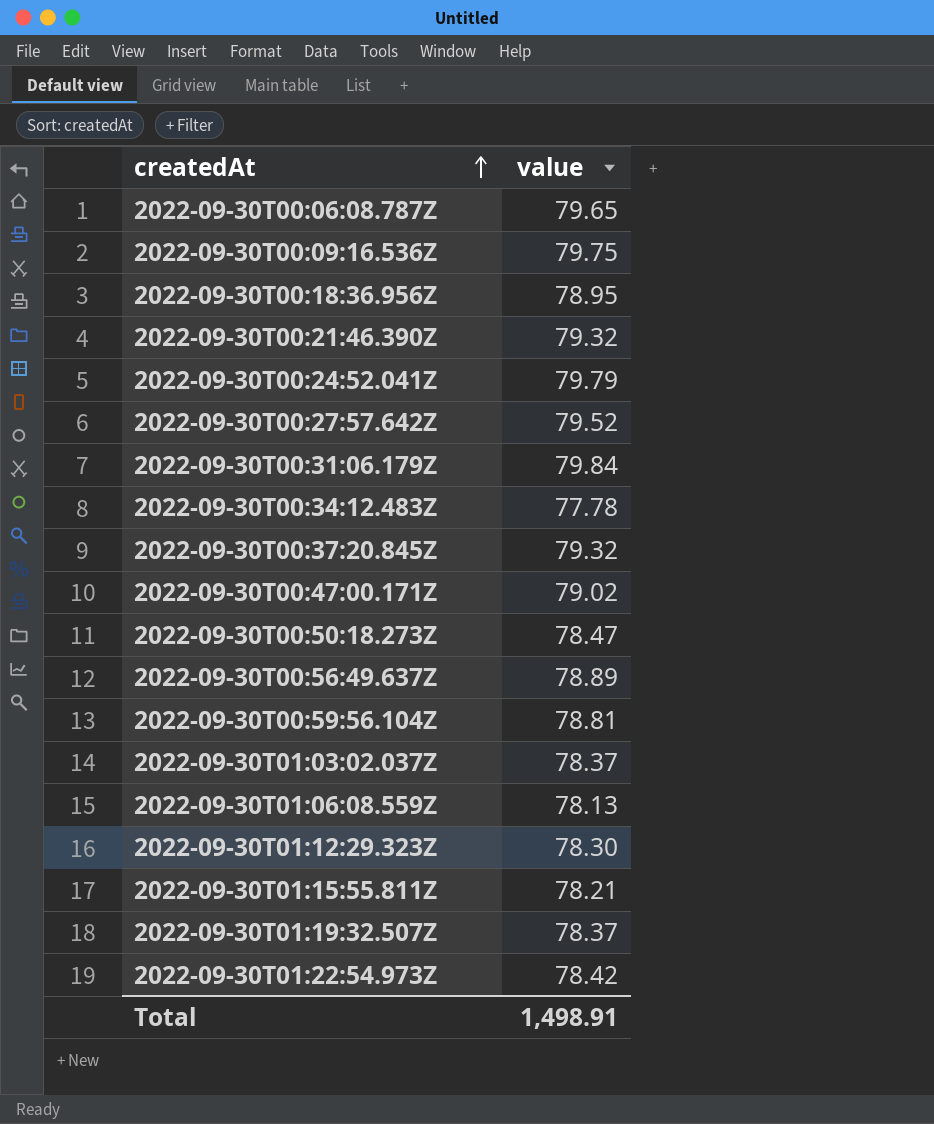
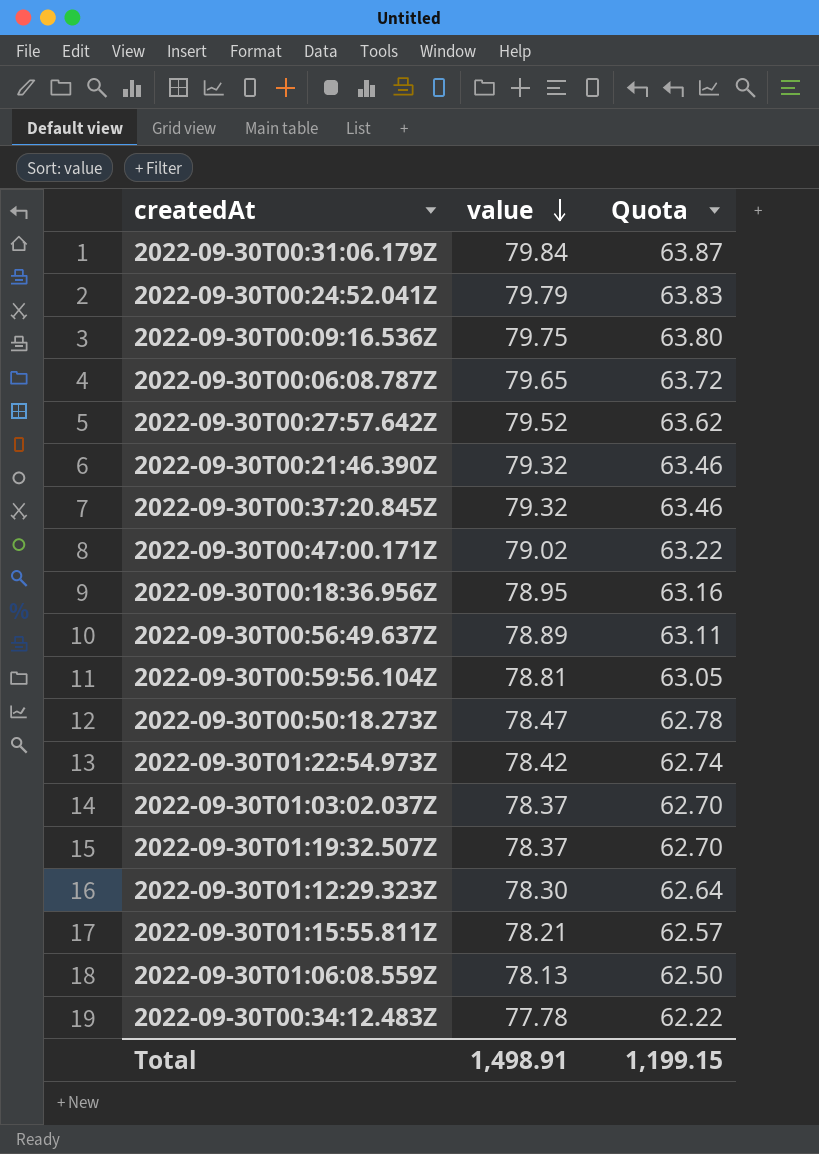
row order: createdAt ascending -> value descending
column Quota | formula: none -> [value] * 0.8

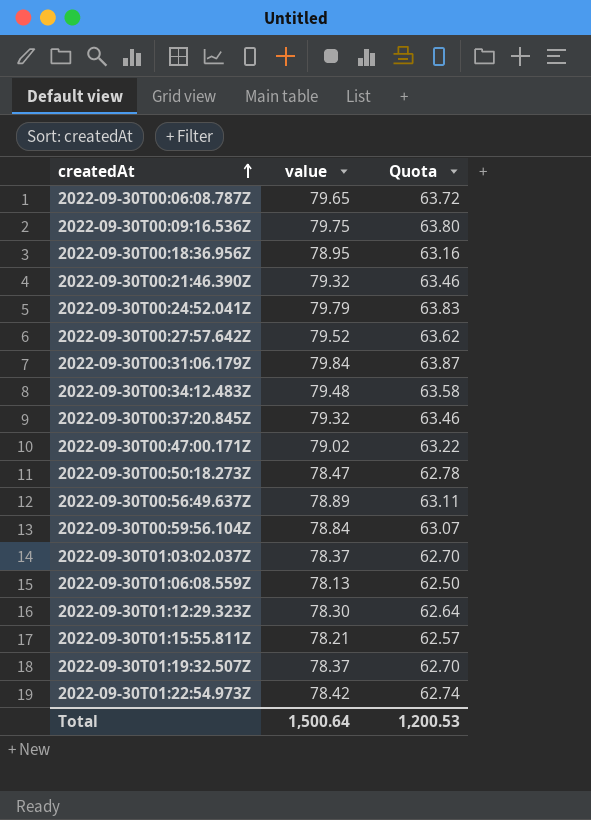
row order: value descending -> createdAt ascending
2022-09-30T00:34:12.483Z | value: 77.78 -> 79.48
2022-09-30T00:34:12.483Z | Quota: 62.22 -> 63.58
2022-09-30T00:59:56.104Z | value: 78.81 -> 78.84
2022-09-30T00:59:56.104Z | Quota: 63.05 -> 63.07
Total | value: 1,498.91 -> 1,500.64
Total | Quota: 1,199.15 -> 1,200.53

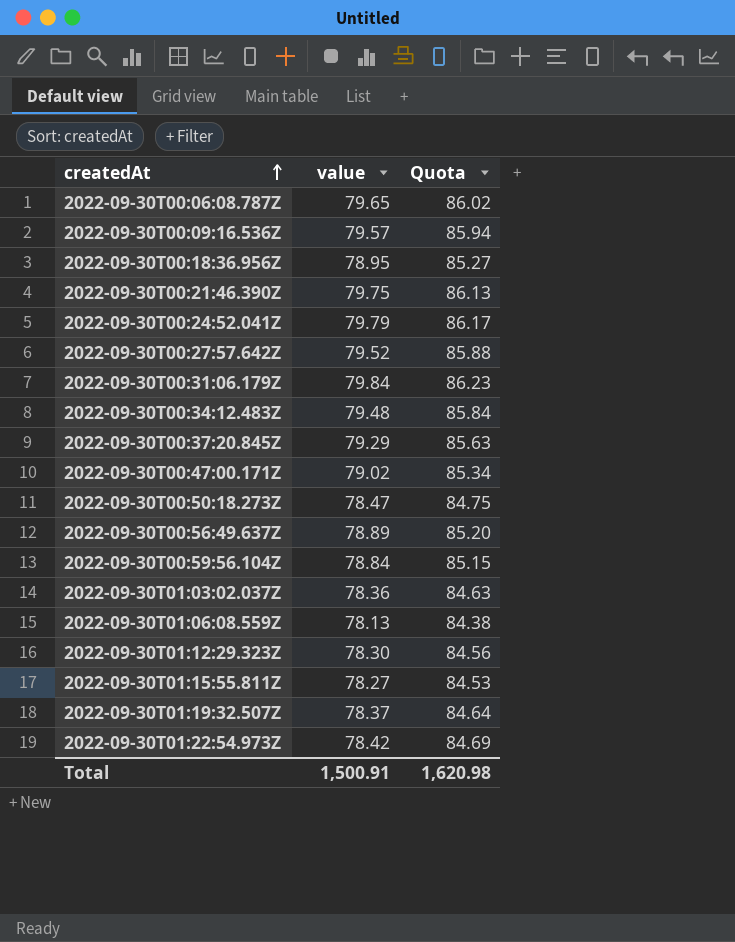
column Quota | formula: [value] * 0.8 -> [value] * 1.08
2022-09-30T00:09:16.536Z | value: 79.75 -> 79.57
2022-09-30T00:21:46.390Z | value: 79.32 -> 79.75
2022-09-30T00:37:20.845Z | value: 79.32 -> 79.29
2022-09-30T01:03:02.037Z | value: 78.37 -> 78.36
2022-09-30T01:15:55.811Z | value: 78.21 -> 78.27
Total | value: 1,500.64 -> 1,500.91
Total | Quota: 1,200.53 -> 1,620.98

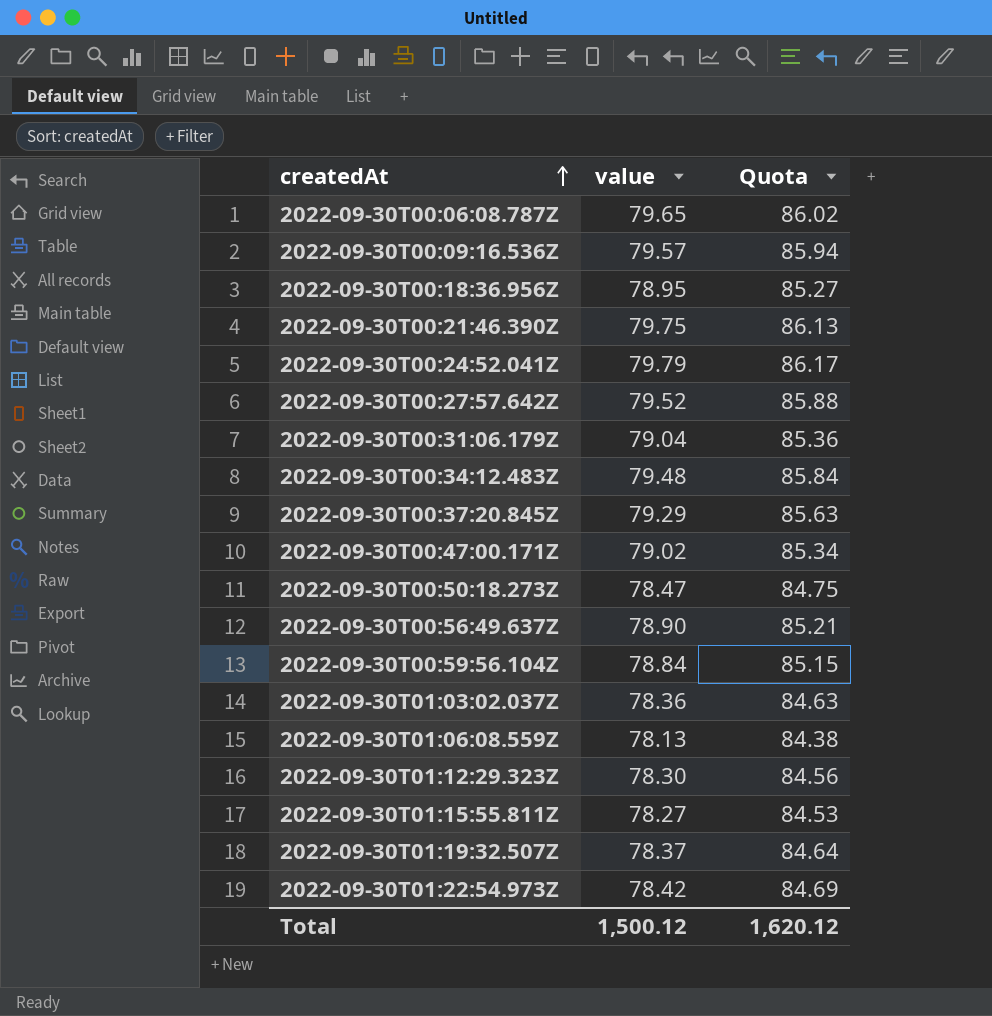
2022-09-30T00:31:06.179Z | value: 79.84 -> 79.04
2022-09-30T00:31:06.179Z | Quota: 86.23 -> 85.36
2022-09-30T00:56:49.637Z | value: 78.89 -> 78.90
2022-09-30T00:56:49.637Z | Quota: 85.20 -> 85.21
Total | value: 1,500.91 -> 1,500.12
Total | Quota: 1,620.98 -> 1,620.12

